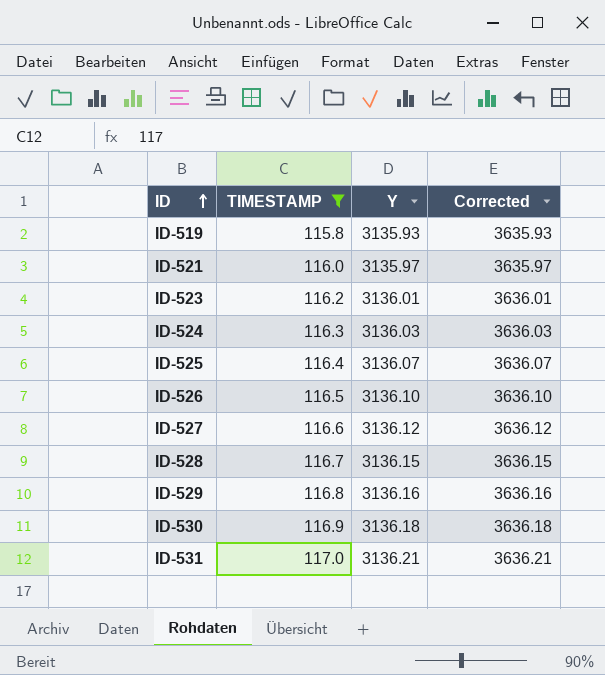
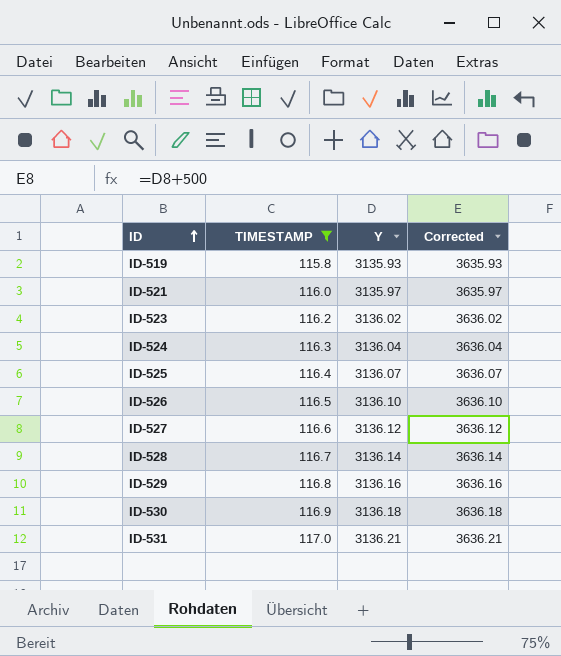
ID-523 | Y: 3136.01 -> 3136.02
ID-523 | Corrected: 3636.01 -> 3636.02
ID-524 | Y: 3136.03 -> 3136.04
ID-524 | Corrected: 3636.03 -> 3636.04
ID-528 | Y: 3136.15 -> 3136.14
ID-528 | Corrected: 3636.15 -> 3636.14

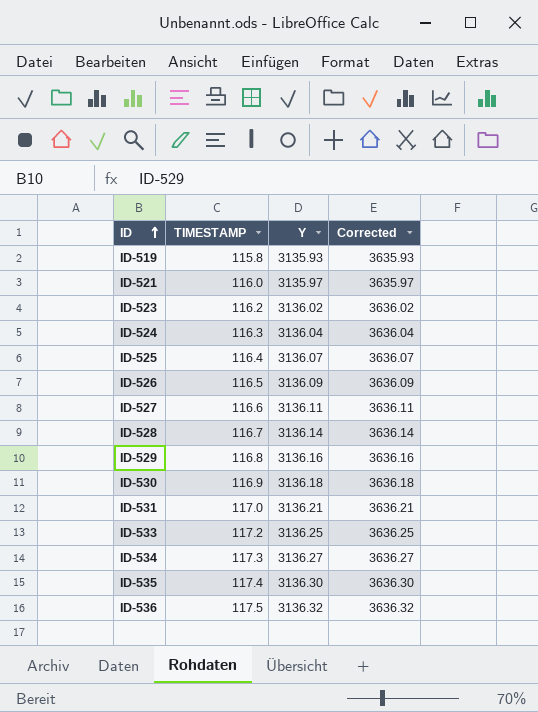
filter: TIMESTAMP <= 117.0 -> none
ID-526 | Y: 3136.10 -> 3136.09
ID-526 | Corrected: 3636.10 -> 3636.09
ID-527 | Y: 3136.12 -> 3136.11
ID-527 | Corrected: 3636.12 -> 3636.11

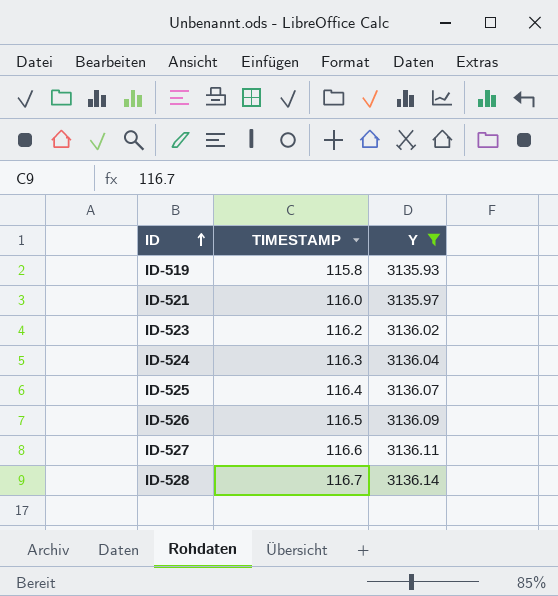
filter: none -> Y <= 3136.14
column Corrected | formula: [Y] + 500 -> none

